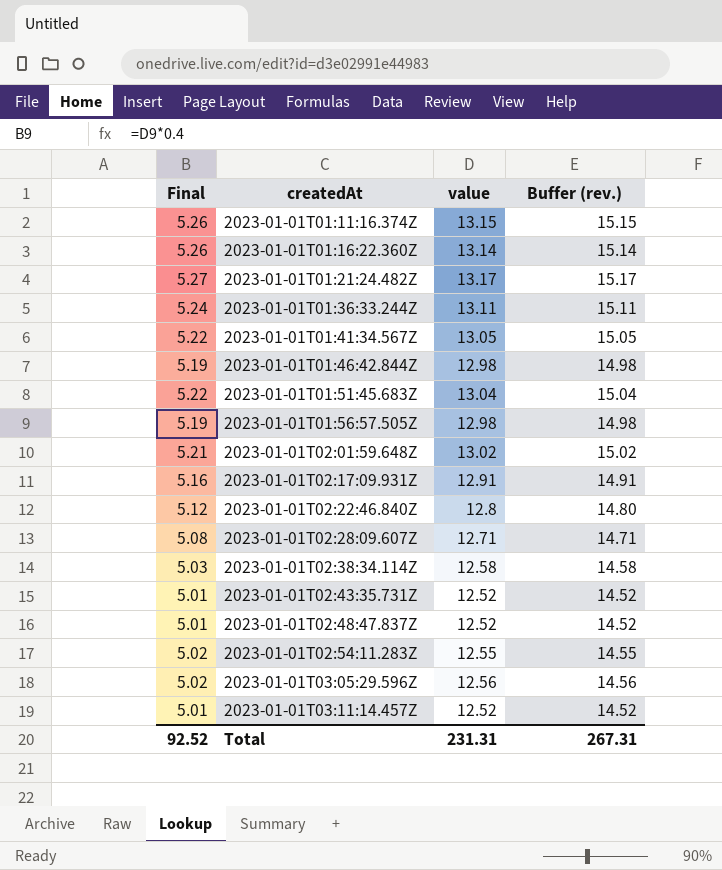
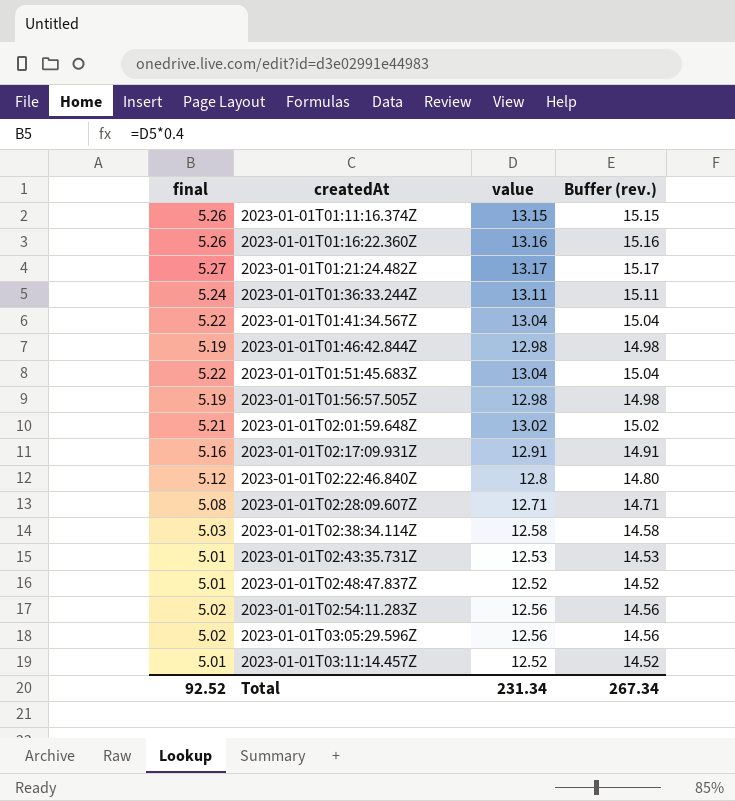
column name: Final -> final
2023-01-01T01:16:22.360Z | value: 13.14 -> 13.16
2023-01-01T01:16:22.360Z | Buffer (rev.): 15.14 -> 15.16
2023-01-01T01:41:34.567Z | value: 13.05 -> 13.04
2023-01-01T01:41:34.567Z | Buffer (rev.): 15.05 -> 15.04
2023-01-01T02:43:35.731Z | value: 12.52 -> 12.53
2023-01-01T02:43:35.731Z | Buffer (rev.): 14.52 -> 14.53
2023-01-01T02:54:11.283Z | value: 12.55 -> 12.56
2023-01-01T02:54:11.283Z | Buffer (rev.): 14.55 -> 14.56
Total | value: 231.31 -> 231.34
Total | Buffer (rev.): 267.31 -> 267.34

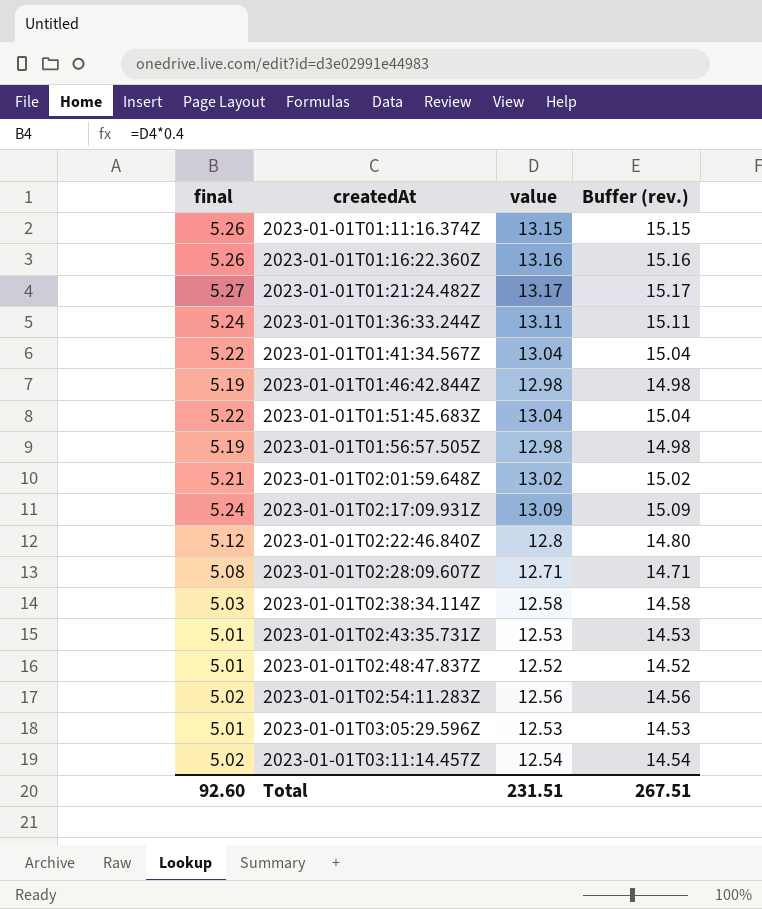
2023-01-01T02:17:09.931Z | final: 5.16 -> 5.24
2023-01-01T02:17:09.931Z | value: 12.91 -> 13.09
2023-01-01T02:17:09.931Z | Buffer (rev.): 14.91 -> 15.09
2023-01-01T03:05:29.596Z | final: 5.02 -> 5.01
2023-01-01T03:05:29.596Z | value: 12.56 -> 12.53
2023-01-01T03:05:29.596Z | Buffer (rev.): 14.56 -> 14.53
2023-01-01T03:11:14.457Z | final: 5.01 -> 5.02
2023-01-01T03:11:14.457Z | value: 12.52 -> 12.54
2023-01-01T03:11:14.457Z | Buffer (rev.): 14.52 -> 14.54
Total | final: 92.52 -> 92.60
Total | value: 231.34 -> 231.51
Total | Buffer (rev.): 267.34 -> 267.51

